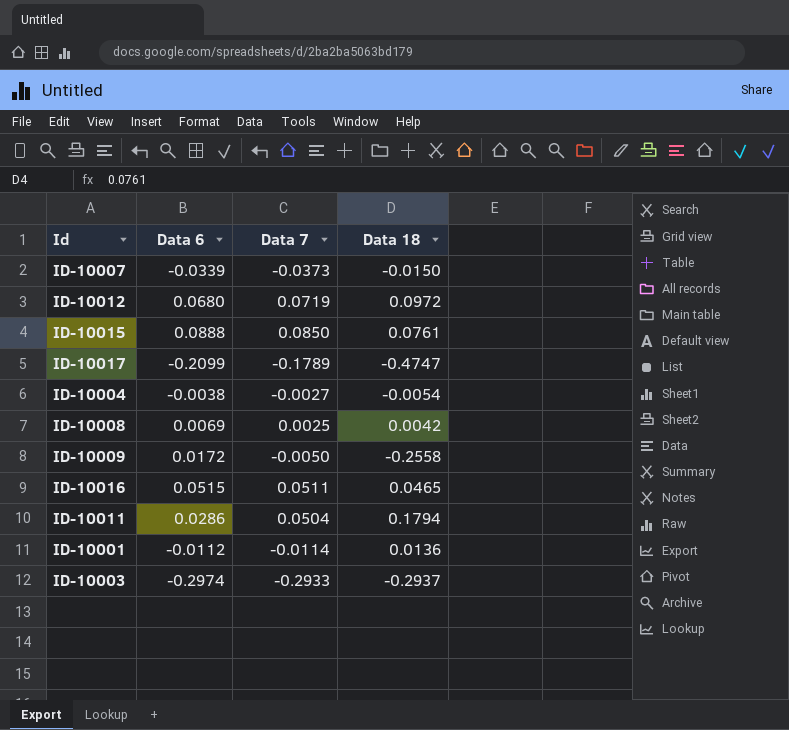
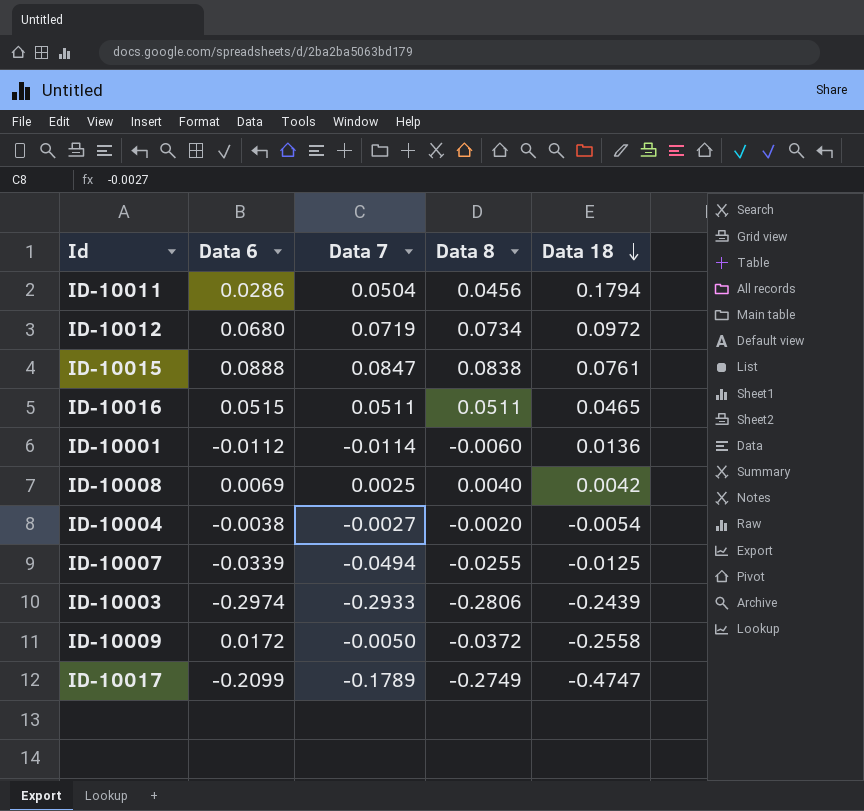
row order: none -> Data 18 descending
column Data 8 | position: none -> 4
ID-10015 | Data 7: 0.0850 -> 0.0847
ID-10007 | Data 7: -0.0373 -> -0.0494
ID-10007 | Data 18: -0.0150 -> -0.0125
ID-10003 | Data 18: -0.2937 -> -0.2439

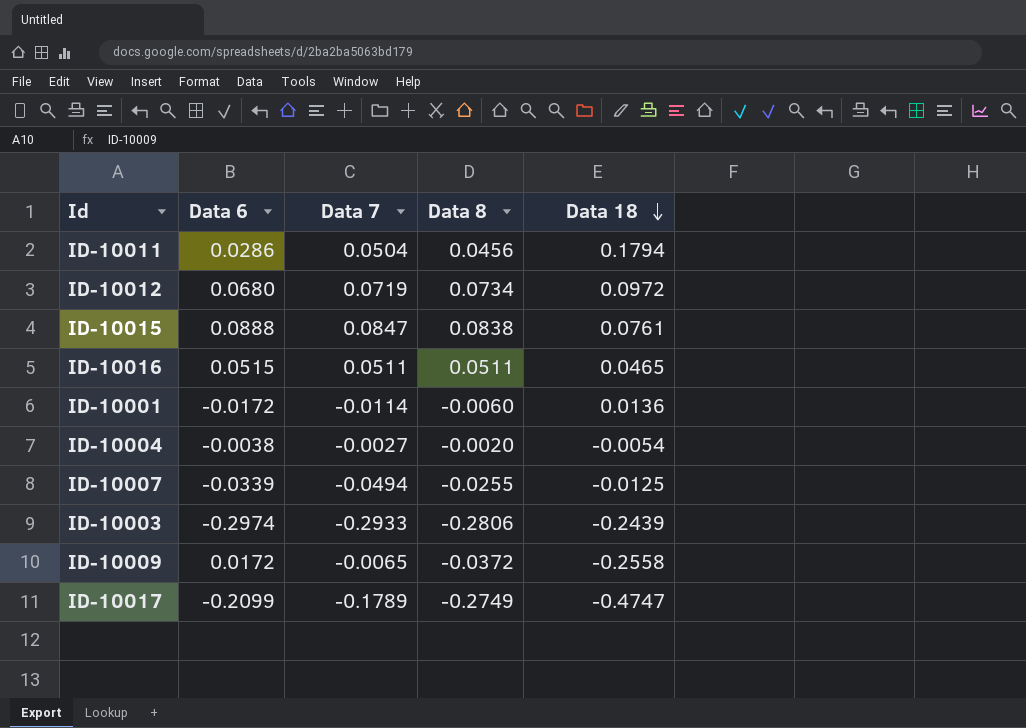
row ID-10008: 0.0069 | 0.0025 | 0.0040 | 0.0042 -> none
ID-10001 | Data 6: -0.0112 -> -0.0172
ID-10009 | Data 7: -0.0050 -> -0.0065

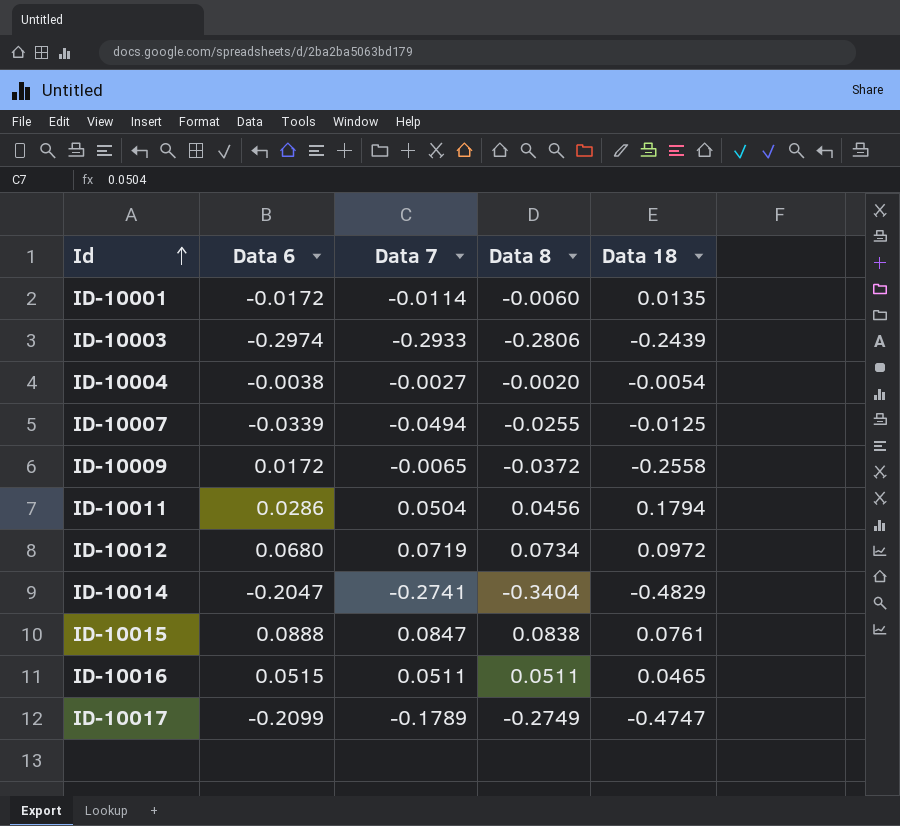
row order: Data 18 descending -> Id ascending
ID-10001 | Data 18: 0.0136 -> 0.0135
row ID-10014: none -> -0.2047 | -0.2741 | -0.3404 | -0.4829

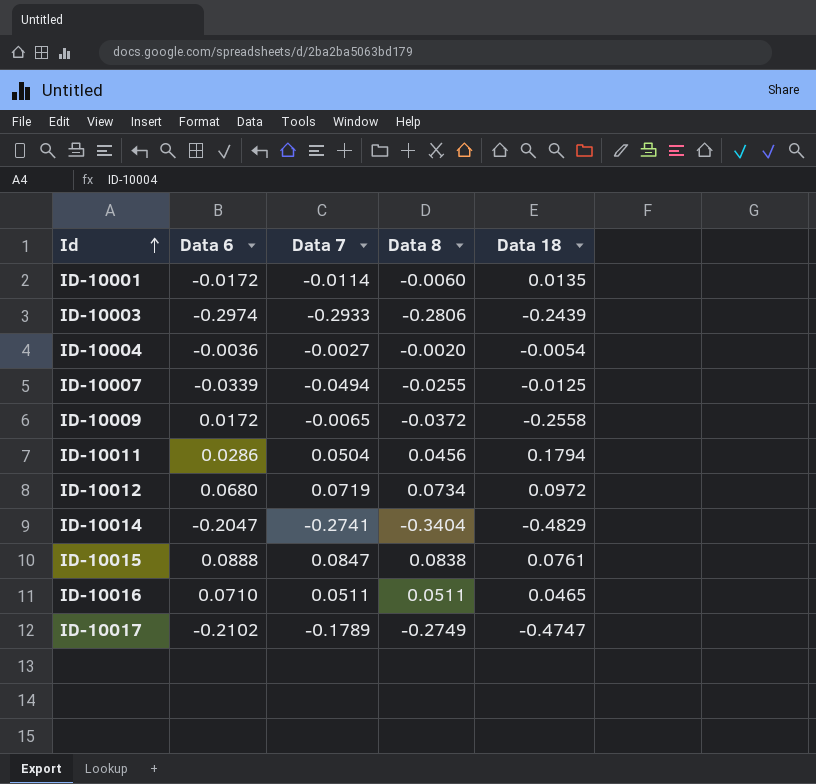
ID-10004 | Data 6: -0.0038 -> -0.0036
ID-10016 | Data 6: 0.0515 -> 0.0710
ID-10017 | Data 6: -0.2099 -> -0.2102

